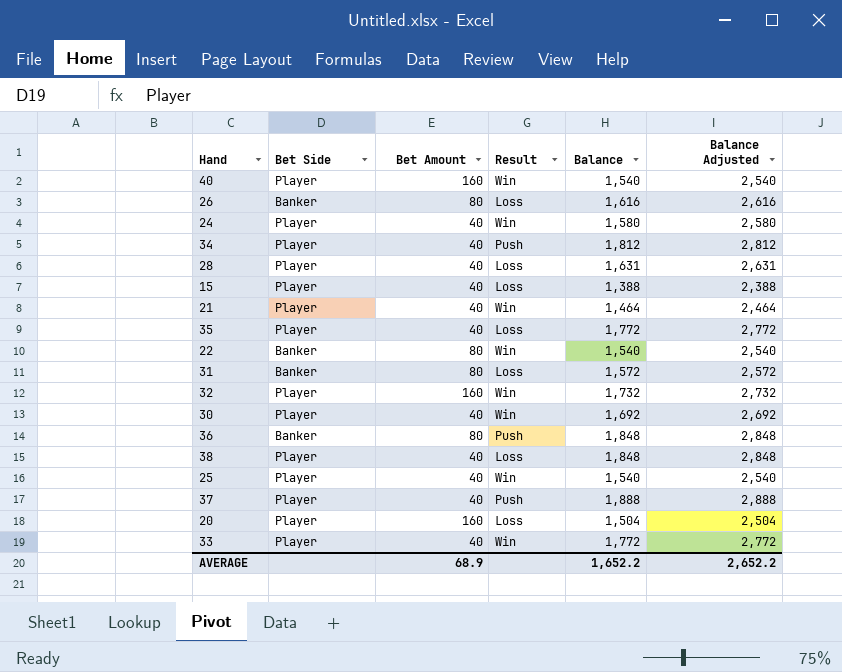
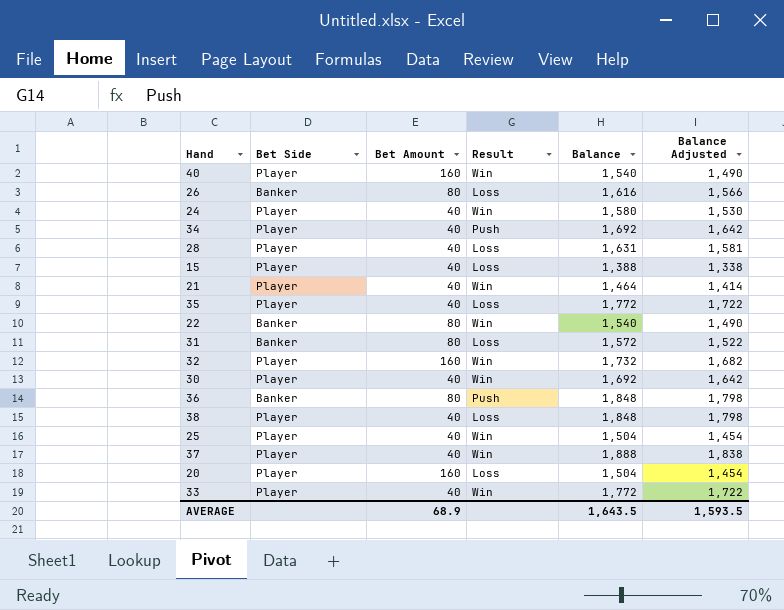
column Balance Adjusted | formula: [Balance] + 1000 -> [Balance] - 50
34 | Balance: 1,812 -> 1,692
25 | Balance: 1,540 -> 1,504
37 | Result: Push -> Win
AVERAGE | Balance: 1,652.2 -> 1,643.5
AVERAGE | Balance Adjusted: 2,652.2 -> 1,593.5

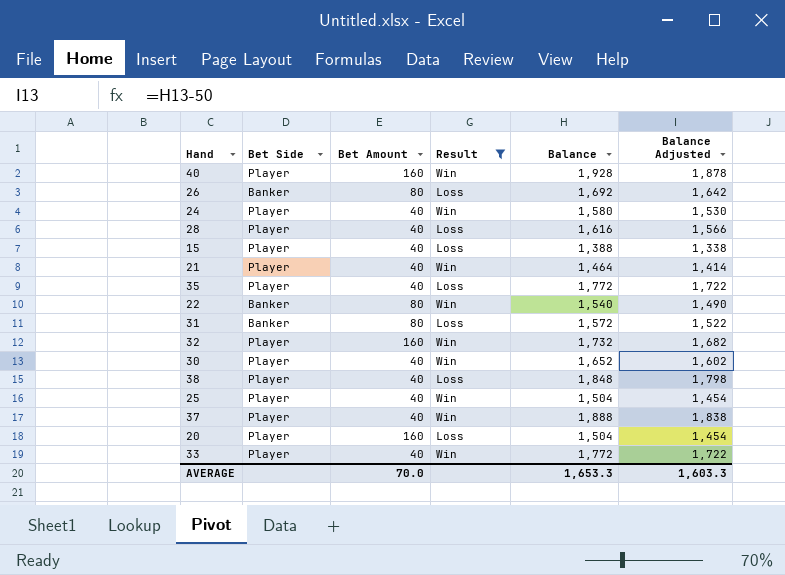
filter: none -> Result != Push
40 | Balance: 1,540 -> 1,928
40 | Balance Adjusted: 1,490 -> 1,878
26 | Balance: 1,616 -> 1,692
26 | Balance Adjusted: 1,566 -> 1,642
28 | Balance: 1,631 -> 1,616
28 | Balance Adjusted: 1,581 -> 1,566
30 | Balance: 1,692 -> 1,652
30 | Balance Adjusted: 1,642 -> 1,602
AVERAGE | Bet Amount: 68.9 -> 70.0
AVERAGE | Balance: 1,643.5 -> 1,653.3
AVERAGE | Balance Adjusted: 1,593.5 -> 1,603.3

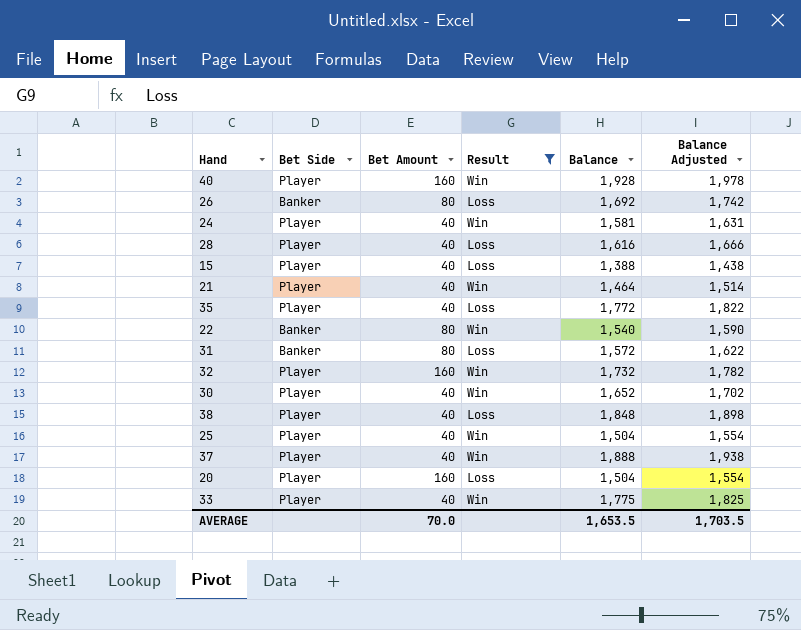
column Balance Adjusted | formula: [Balance] - 50 -> [Balance] + 50
24 | Balance: 1,580 -> 1,581
33 | Balance: 1,772 -> 1,775
AVERAGE | Balance: 1,653.3 -> 1,653.5
AVERAGE | Balance Adjusted: 1,603.3 -> 1,703.5

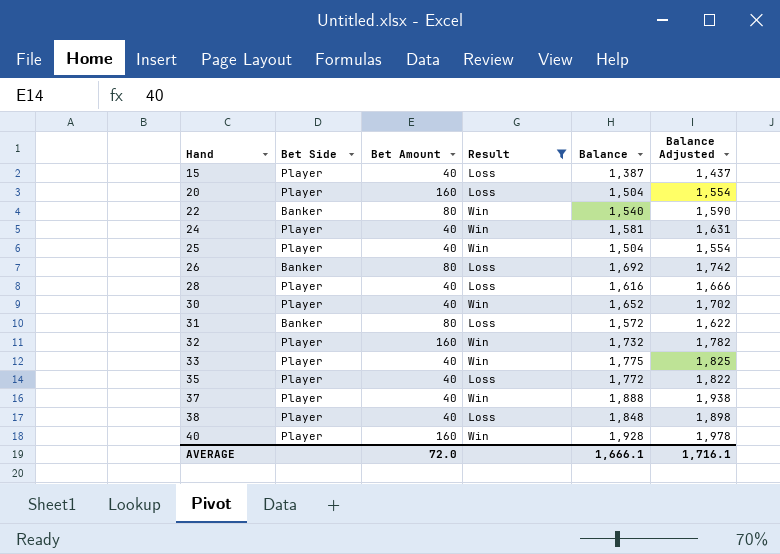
row order: none -> Hand ascending
row 21: Player | 40 | Win | 1,464 | 1,514 -> none
15 | Balance: 1,388 -> 1,387
15 | Balance Adjusted: 1,438 -> 1,437
AVERAGE | Bet Amount: 70.0 -> 72.0
AVERAGE | Balance: 1,653.5 -> 1,666.1
AVERAGE | Balance Adjusted: 1,703.5 -> 1,716.1

